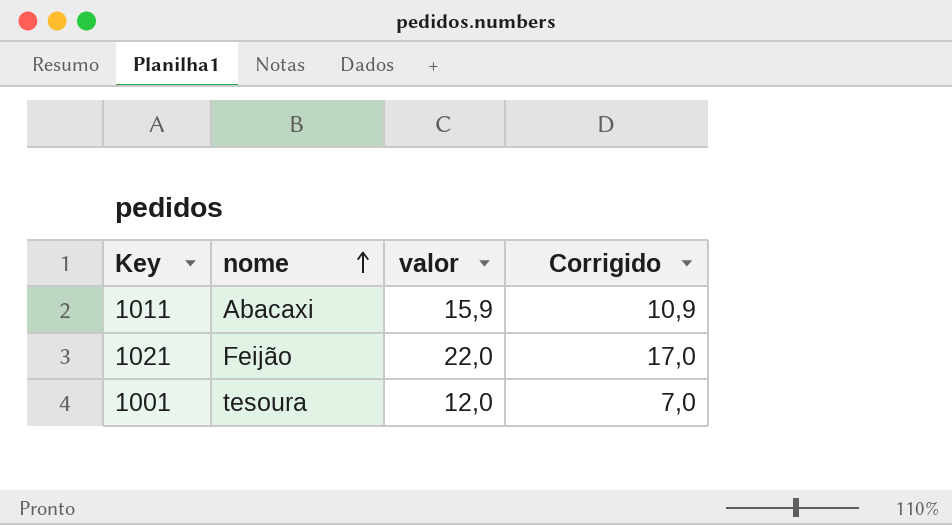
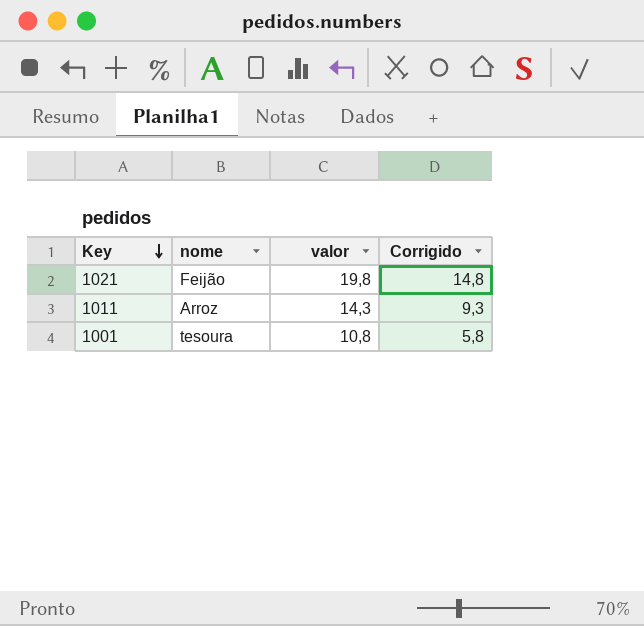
row order: nome ascending -> Key descending
1021 | valor: 22,0 -> 19,8
1021 | Corrigido: 17,0 -> 14,8
1011 | nome: Abacaxi -> Arroz
1011 | valor: 15,9 -> 14,3
1011 | Corrigido: 10,9 -> 9,3
1001 | valor: 12,0 -> 10,8
1001 | Corrigido: 7,0 -> 5,8

